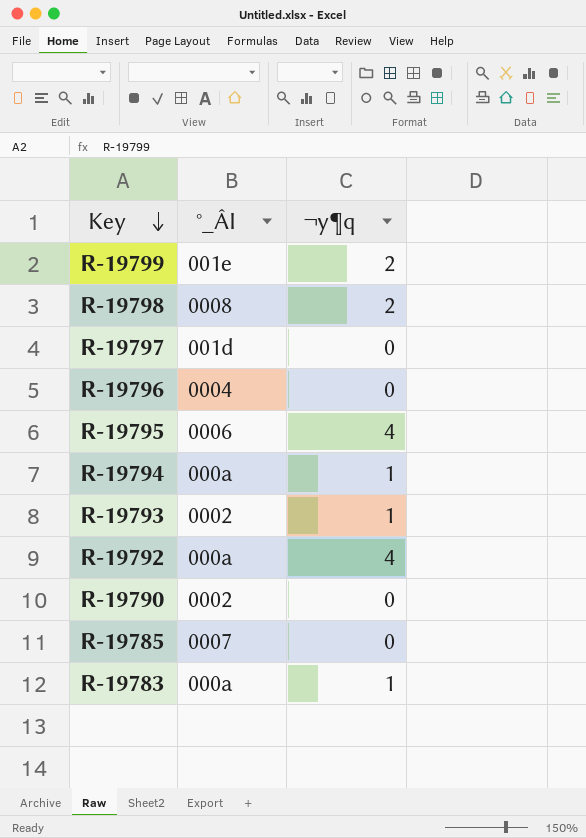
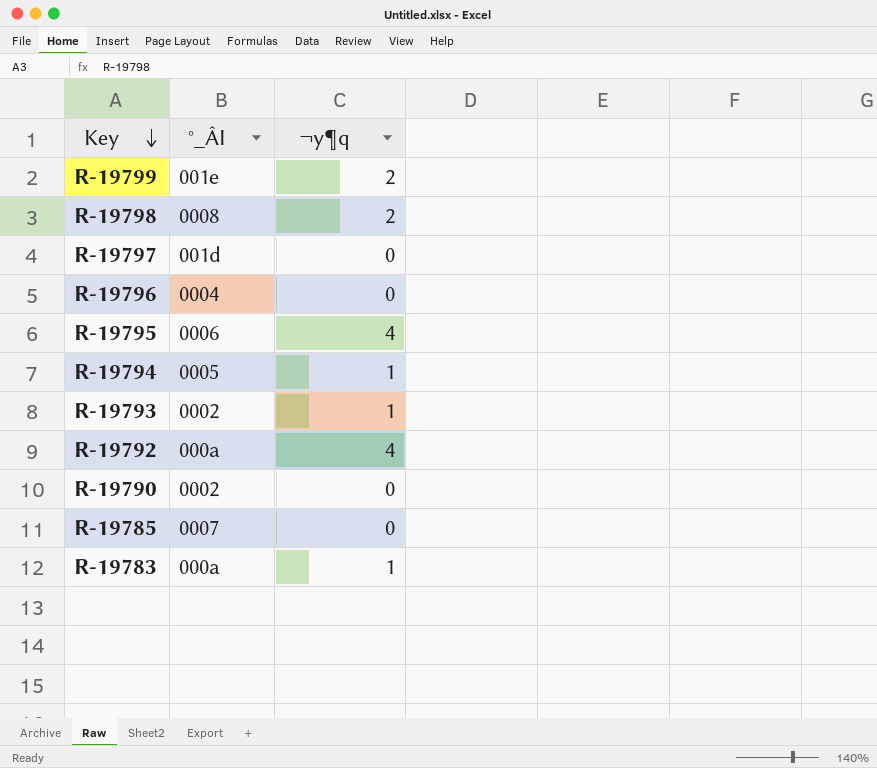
R-19794 | °_ÂI: 000a -> 0005

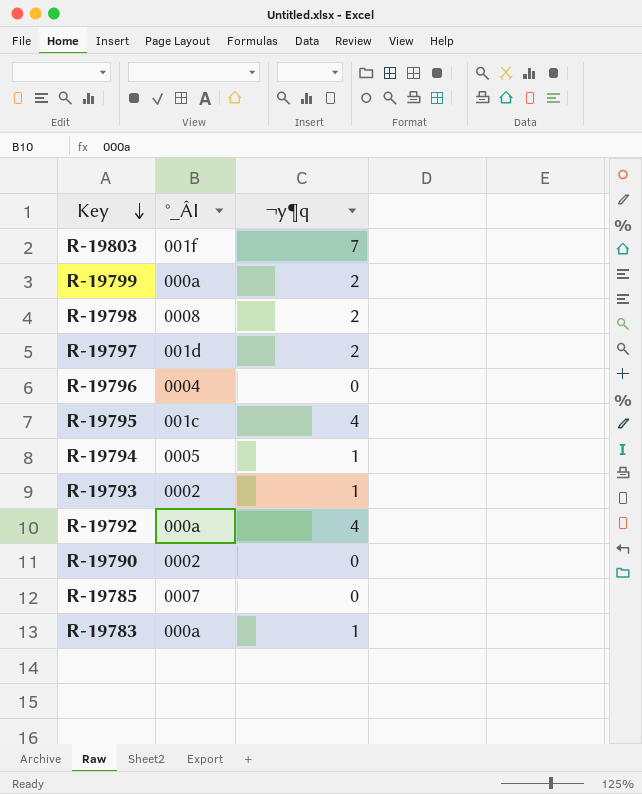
row R-19803: none -> 001f | 7
R-19799 | °_ÂI: 001e -> 000a
R-19797 | ¬y¶q: 0 -> 2
R-19795 | °_ÂI: 0006 -> 001c

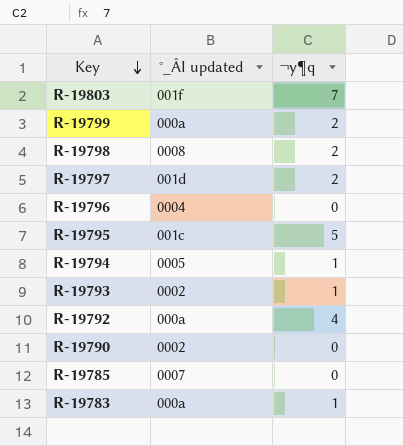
column name: °_ÂI -> °_ÂI updated
R-19795 | ¬y¶q: 4 -> 5

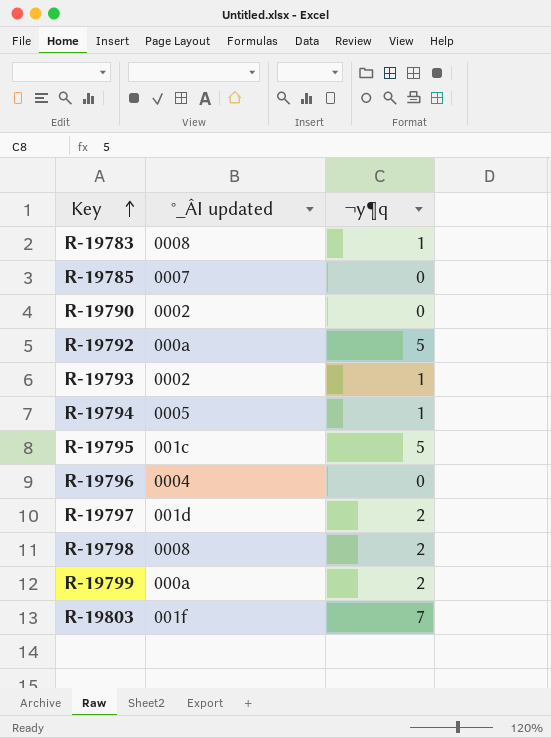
row order: Key descending -> Key ascending
R-19783 | °_ÂI updated: 000a -> 0008
R-19792 | ¬y¶q: 4 -> 5

